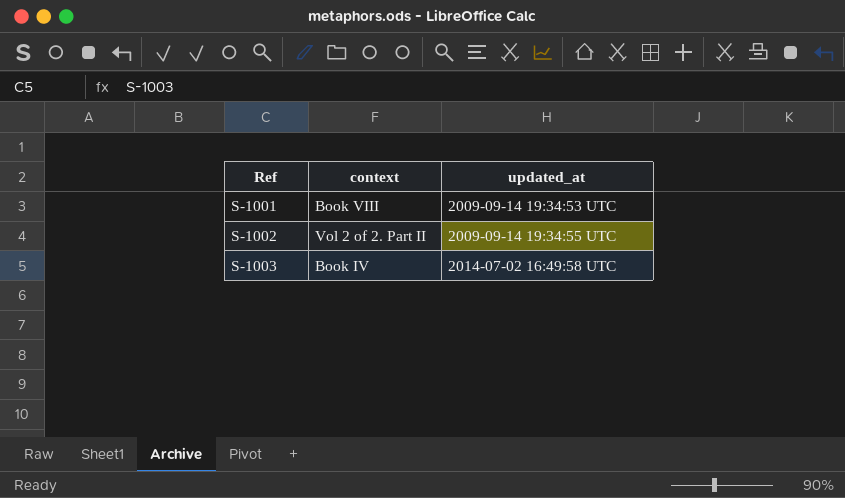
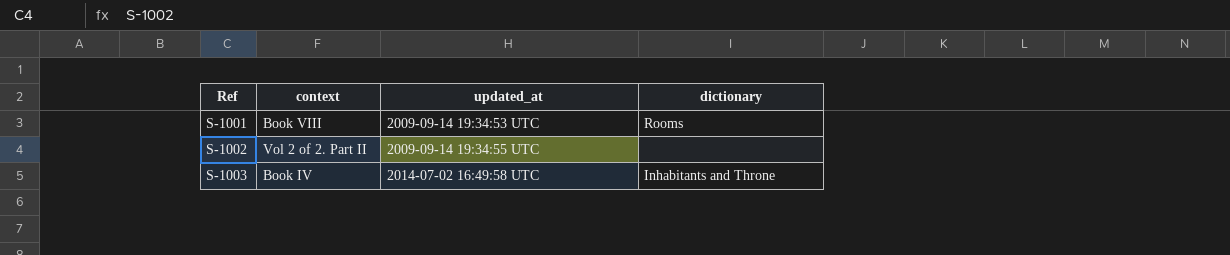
column dictionary | position: none -> 4

